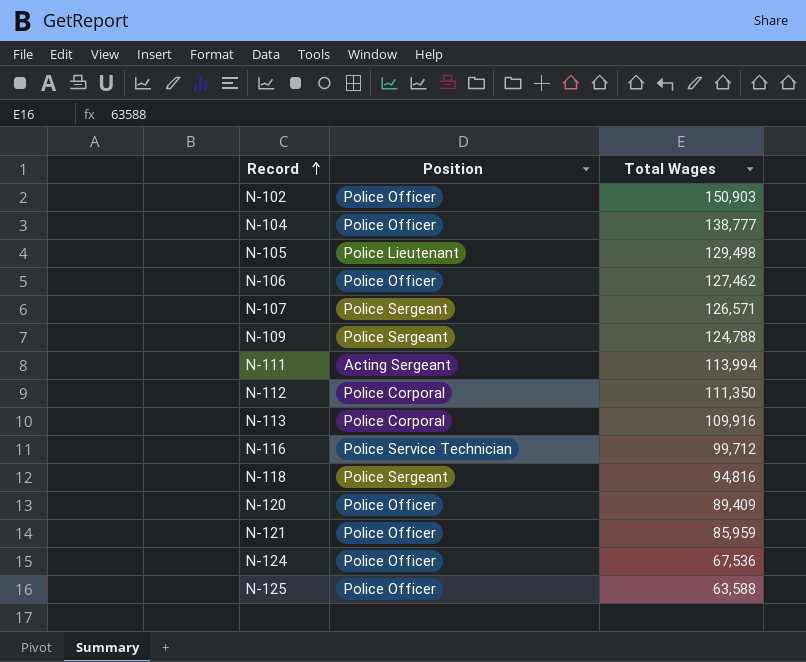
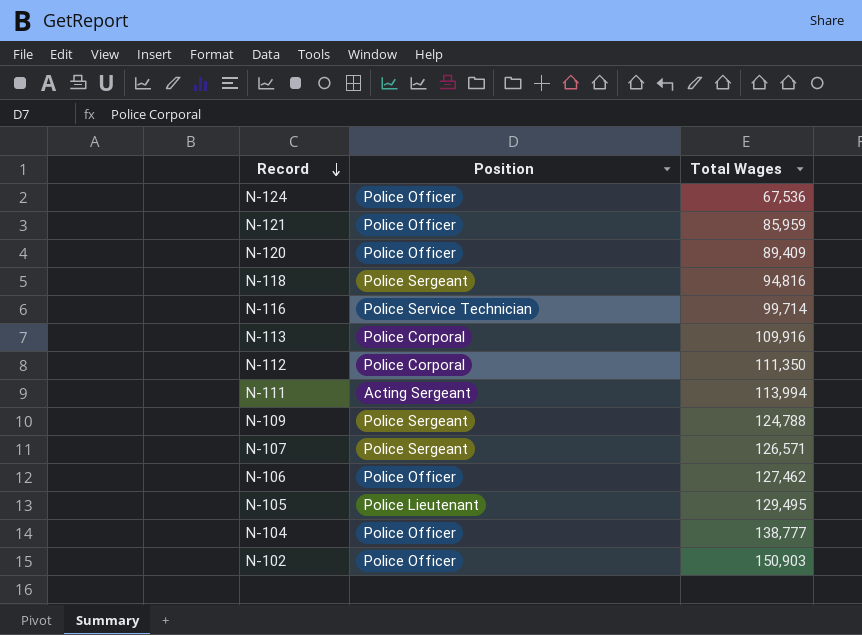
row order: Record ascending -> Record descending
row N-125: Police Officer | 63,588 -> none
N-116 | Total Wages: 99,712 -> 99,714
N-105 | Total Wages: 129,498 -> 129,495

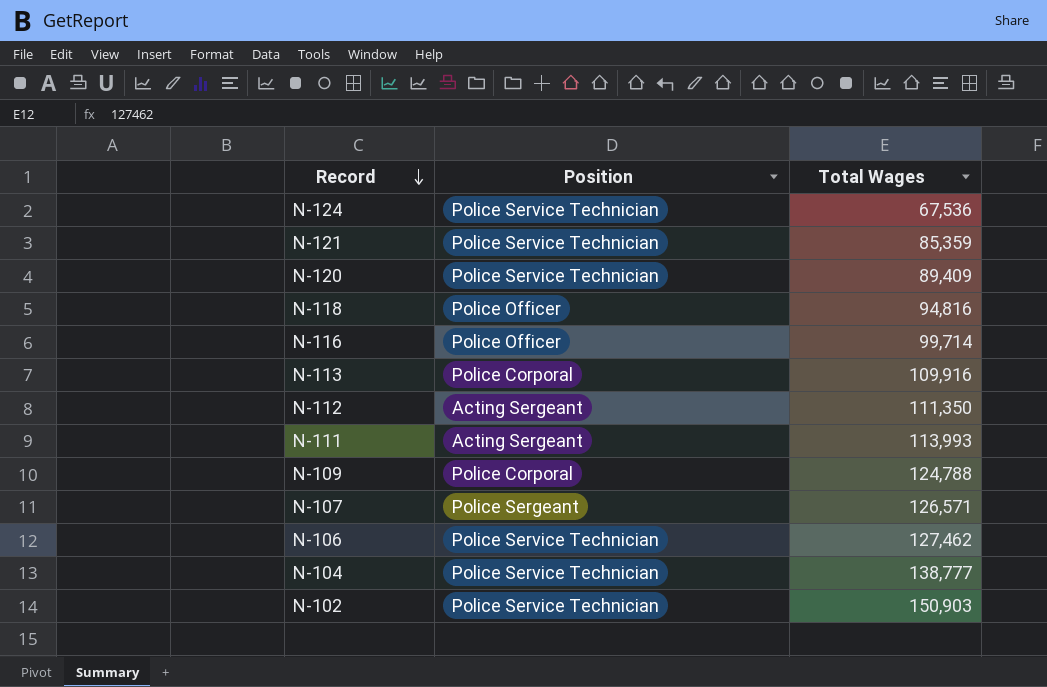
row N-105: Police Lieutenant | 129,495 -> none
N-124 | Position: Police Officer -> Police Service Technician
N-121 | Position: Police Officer -> Police Service Technician
N-121 | Total Wages: 85,959 -> 85,359
N-120 | Position: Police Officer -> Police Service Technician
N-118 | Position: Police Sergeant -> Police Officer
N-116 | Position: Police Service Technician -> Police Officer
N-112 | Position: Police Corporal -> Acting Sergeant
N-111 | Total Wages: 113,994 -> 113,993
N-109 | Position: Police Sergeant -> Police Corporal
N-106 | Position: Police Officer -> Police Service Technician
N-104 | Position: Police Officer -> Police Service Technician
N-102 | Position: Police Officer -> Police Service Technician

